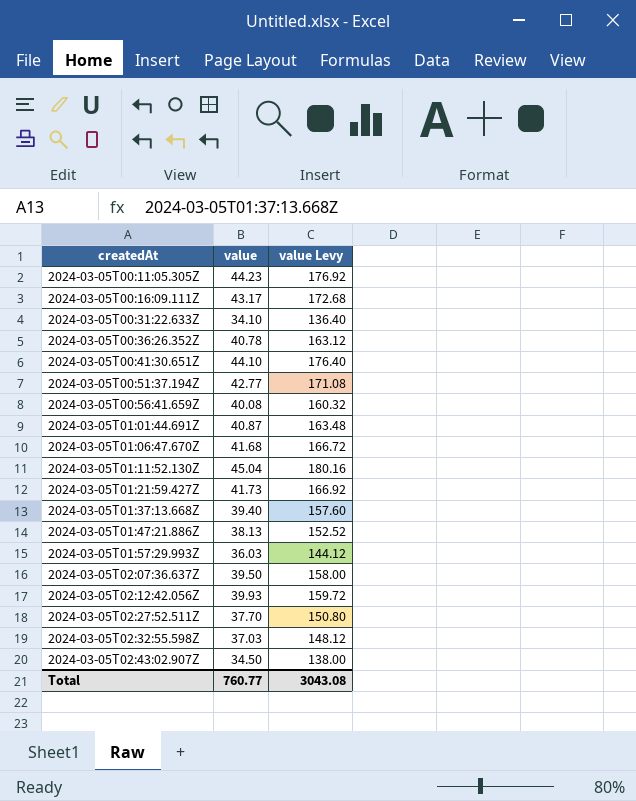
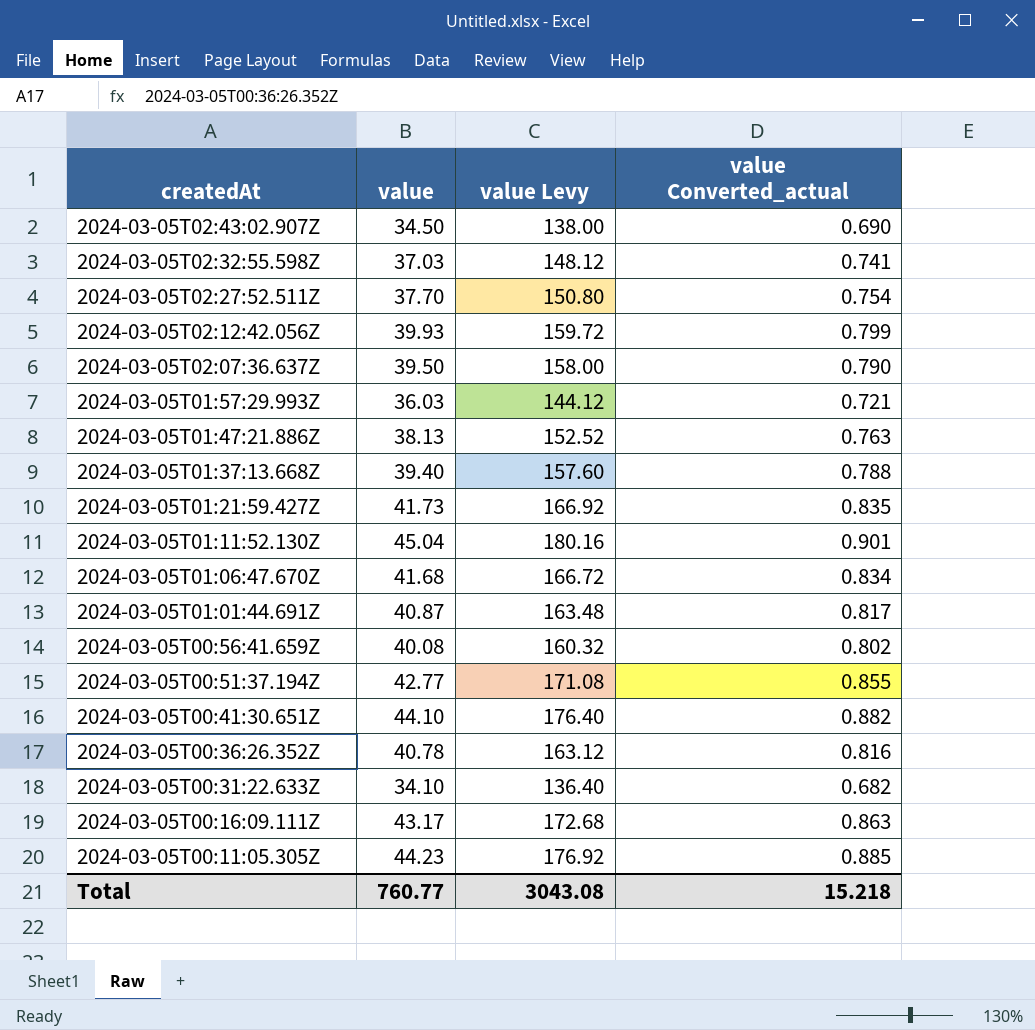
row order: createdAt ascending -> createdAt descending
column value Converted_actual | formula: none -> [value] * 0.02

